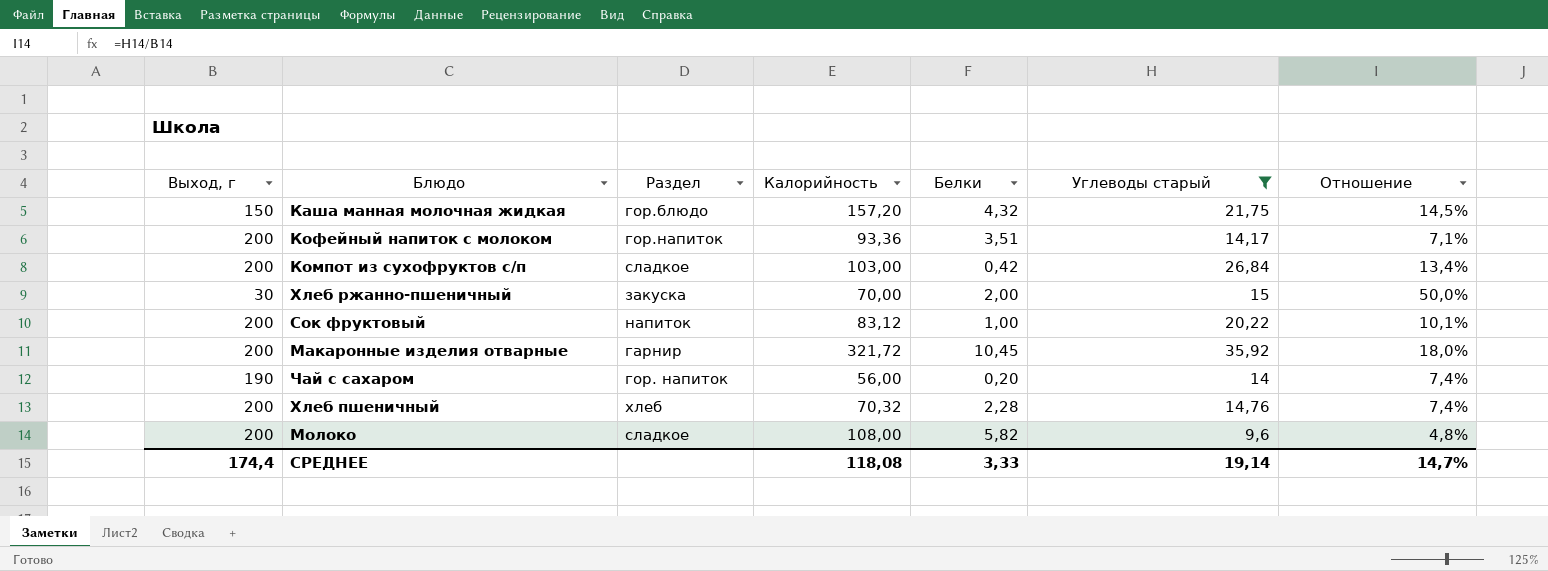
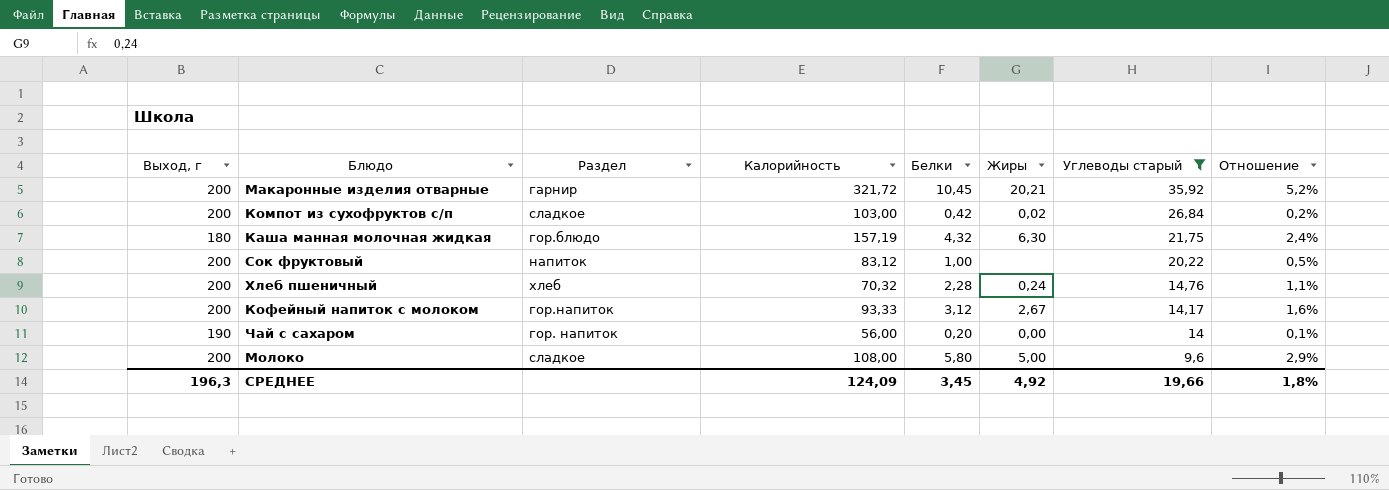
row order: none -> Углеводы старый descending
column Жиры | position: none -> 6
column Отношение | formula: [Углеводы старый] / [Выход, г] -> [Белки] / [Выход, г]
row Хлеб ржанно-пшеничный: 30 | закуска | 70,00 | 2,00 | 15 | 50,0% -> none
Каша манная молочная жидкая | Выход, г: 150 -> 180
Каша манная молочная жидкая | Калорийность: 157,20 -> 157,19
Кофейный напиток с молоком | Калорийность: 93,36 -> 93,33
Кофейный напиток с молоком | Белки: 3,51 -> 3,12
Молоко | Белки: 5,82 -> 5,80
СРЕДНЕЕ | Выход, г: 174,4 -> 196,3
СРЕДНЕЕ | Калорийность: 118,08 -> 124,09
СРЕДНЕЕ | Белки: 3,33 -> 3,45
СРЕДНЕЕ | Углеводы старый: 19,14 -> 19,66
СРЕДНЕЕ | Отношение: 14,7% -> 1,8%

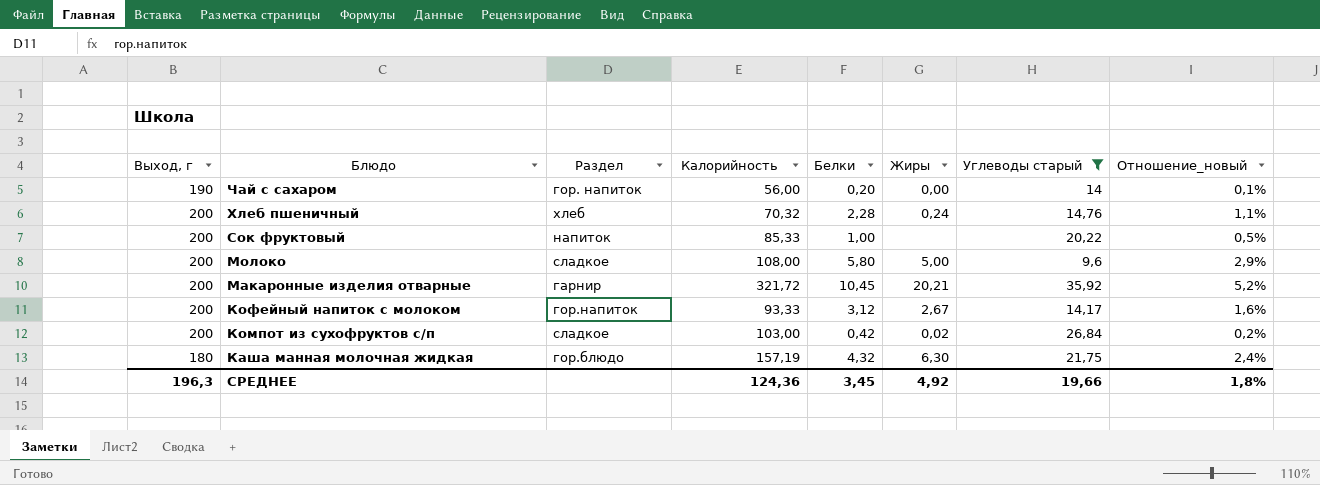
row order: Углеводы старый descending -> Блюдо descending
column name: Отношение -> Отношение_новый
Сок фруктовый | Калорийность: 83,12 -> 85,33
СРЕДНЕЕ | Калорийность: 124,09 -> 124,36

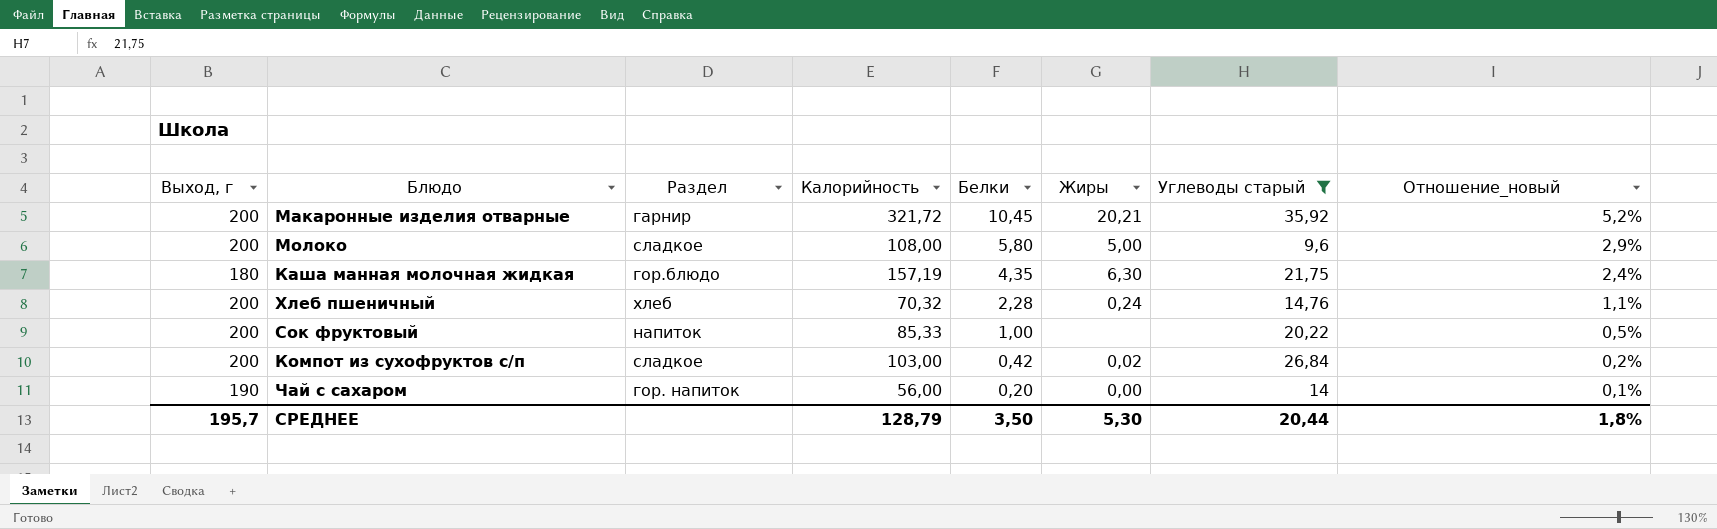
row order: Блюдо descending -> Белки descending
row Кофейный напиток с молоком: 200 | гор.напиток | 93,33 | 3,12 | 2,67 | 14,17 | 1,6% -> none
Каша манная молочная жидкая | Белки: 4,32 -> 4,35
СРЕДНЕЕ | Выход, г: 196,3 -> 195,7
СРЕДНЕЕ | Калорийность: 124,36 -> 128,79
СРЕДНЕЕ | Белки: 3,45 -> 3,50
СРЕДНЕЕ | Жиры: 4,92 -> 5,30
СРЕДНЕЕ | Углеводы старый: 19,66 -> 20,44

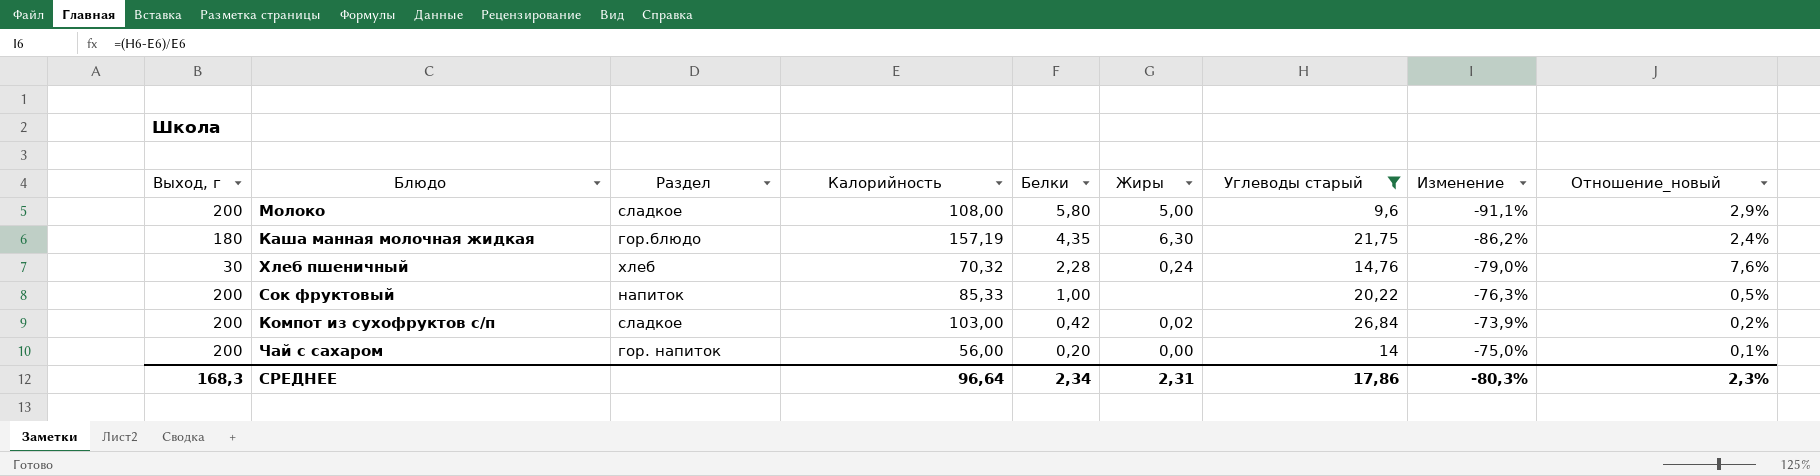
column Изменение | formula: none -> ([Углеводы старый] - [Калорийность]) / [Калорийность]
row Макаронные изделия отварные: 200 | гарнир | 321,72 | 10,45 | 20,21 | 35,92 | 5,2% -> none
Хлеб пшеничный | Выход, г: 200 -> 30
Хлеб пшеничный | Отношение_новый: 1,1% -> 7,6%
Чай с сахаром | Выход, г: 190 -> 200
СРЕДНЕЕ | Выход, г: 195,7 -> 168,3
СРЕДНЕЕ | Калорийность: 128,79 -> 96,64
СРЕДНЕЕ | Белки: 3,50 -> 2,34
СРЕДНЕЕ | Жиры: 5,30 -> 2,31
СРЕДНЕЕ | Углеводы старый: 20,44 -> 17,86
СРЕДНЕЕ | Отношение_новый: 1,8% -> 2,3%

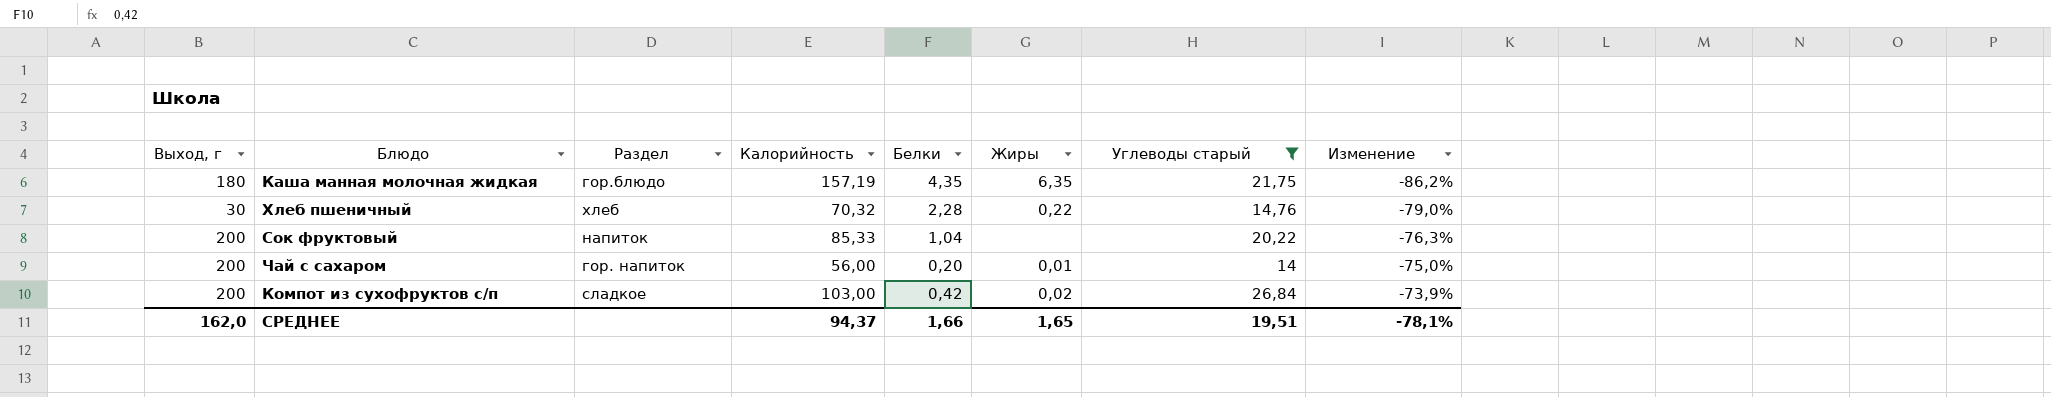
row order: Белки descending -> Изменение ascending
column Отношение_новый | formula: [Белки] / [Выход, г] -> none
row Молоко: 200 | сладкое | 108,00 | 5,80 | 5,00 | 9,6 | -91,1% | 2,9% -> none
Каша манная молочная жидкая | Жиры: 6,30 -> 6,35
Хлеб пшеничный | Жиры: 0,24 -> 0,22
Сок фруктовый | Белки: 1,00 -> 1,04
Чай с сахаром | Жиры: 0,00 -> 0,01
СРЕДНЕЕ | Выход, г: 168,3 -> 162,0
СРЕДНЕЕ | Калорийность: 96,64 -> 94,37
СРЕДНЕЕ | Белки: 2,34 -> 1,66
СРЕДНЕЕ | Жиры: 2,31 -> 1,65
СРЕДНЕЕ | Углеводы старый: 17,86 -> 19,51
СРЕДНЕЕ | Изменение: -80,3% -> -78,1%

